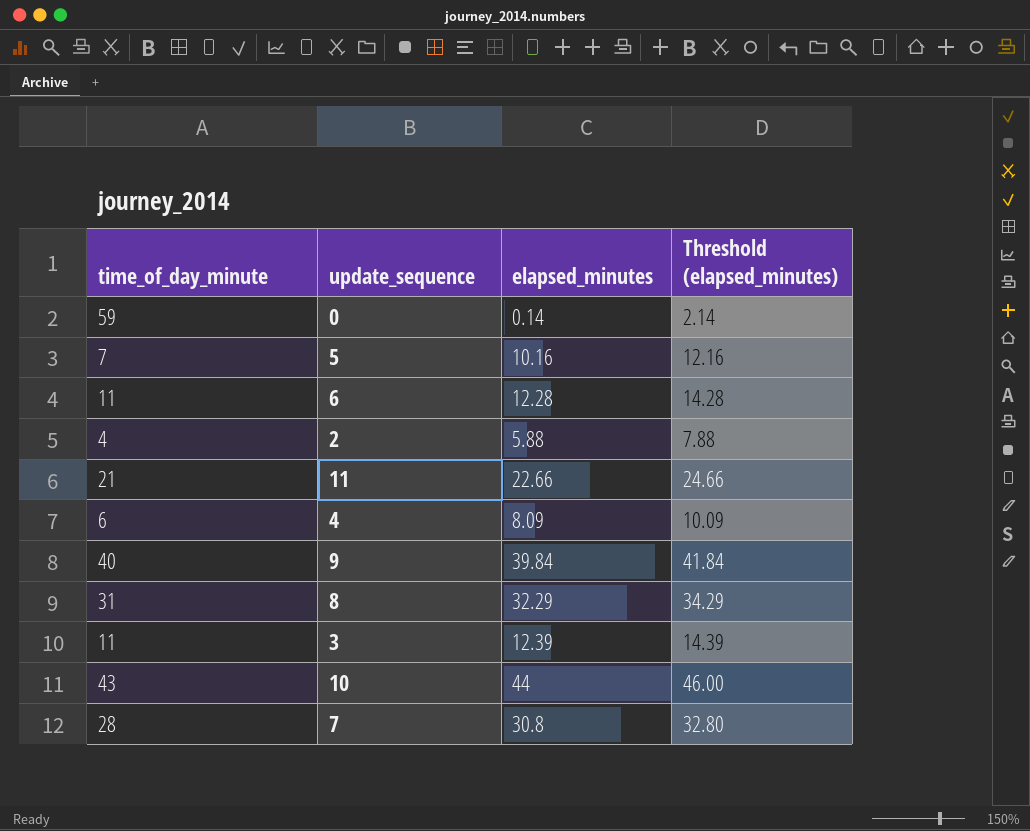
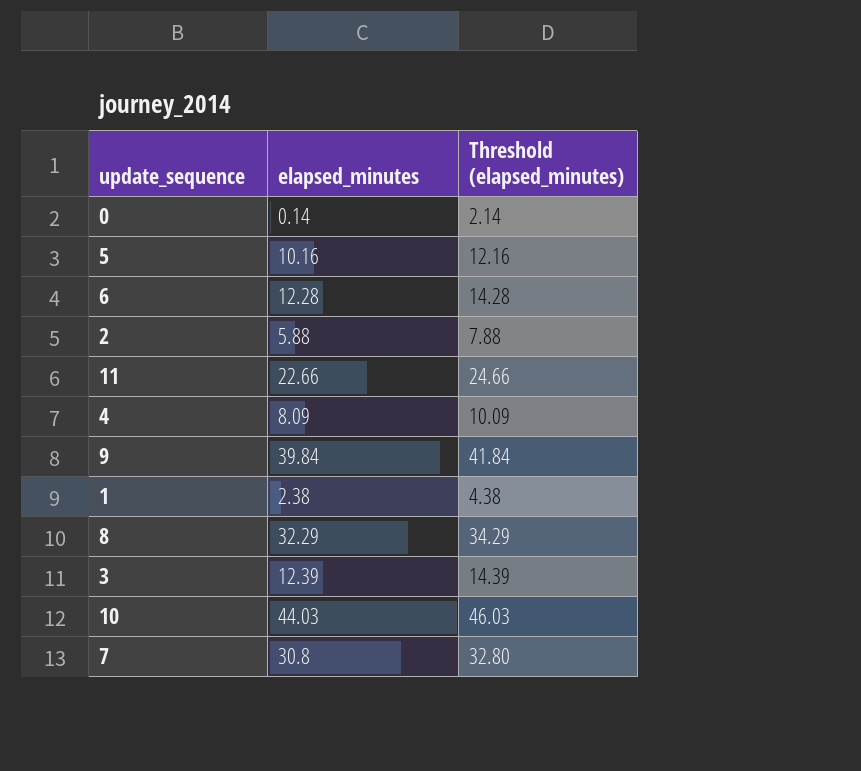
column time_of_day_minute | position: 1 -> none
row 1: none -> 2.38 | 4.38
10 | elapsed_minutes: 44 -> 44.03
10 | Threshold (elapsed_minutes): 46.00 -> 46.03

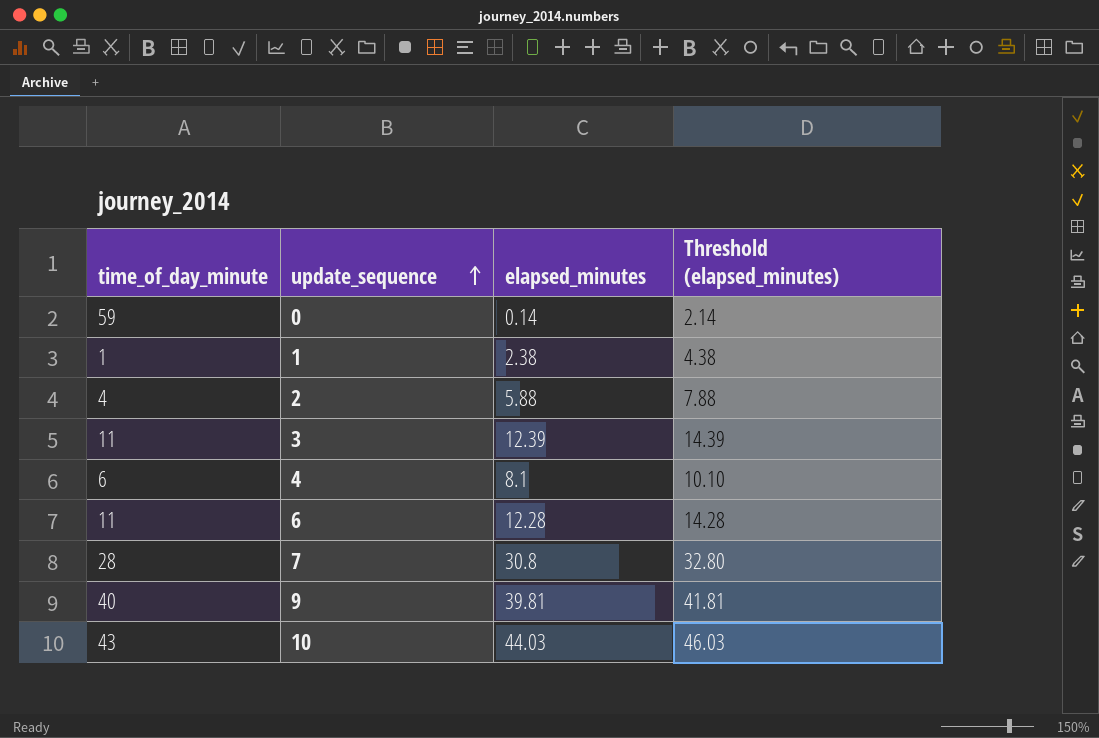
row order: none -> update_sequence ascending
column time_of_day_minute | position: none -> 1
row 5: 10.16 | 12.16 -> none
row 11: 22.66 | 24.66 -> none
row 8: 32.29 | 34.29 -> none
4 | elapsed_minutes: 8.09 -> 8.1
4 | Threshold (elapsed_minutes): 10.09 -> 10.10
9 | elapsed_minutes: 39.84 -> 39.81
9 | Threshold (elapsed_minutes): 41.84 -> 41.81

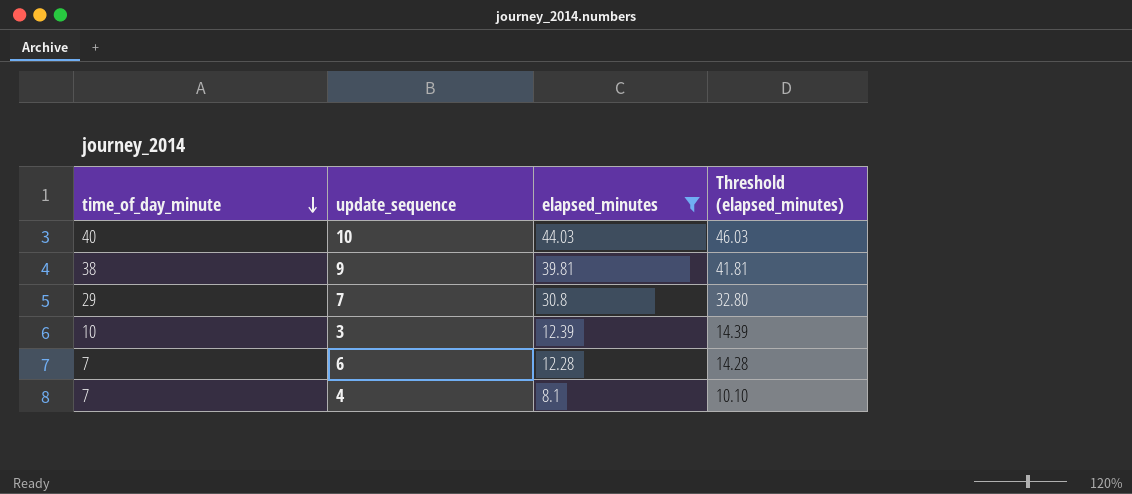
filter: none -> elapsed_minutes >= 8.1
row order: update_sequence ascending -> time_of_day_minute descending
10 | time_of_day_minute: 43 -> 40
9 | time_of_day_minute: 40 -> 38
7 | time_of_day_minute: 28 -> 29
3 | time_of_day_minute: 11 -> 10
6 | time_of_day_minute: 11 -> 7
4 | time_of_day_minute: 6 -> 7

